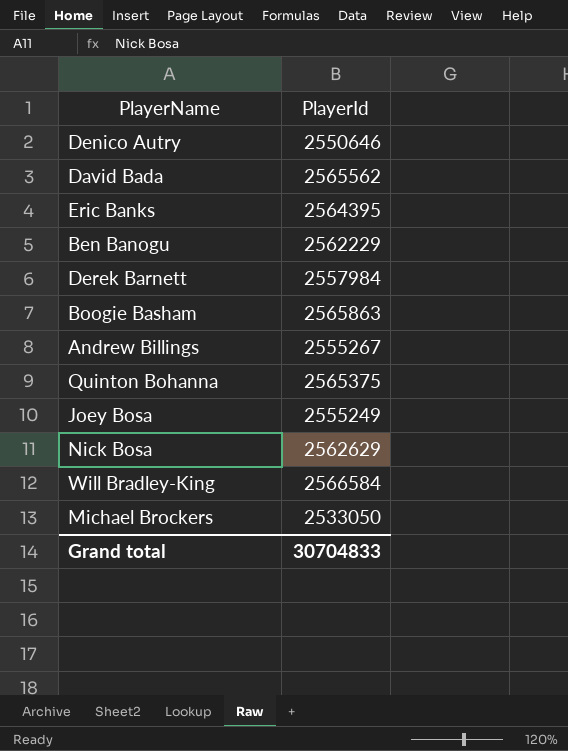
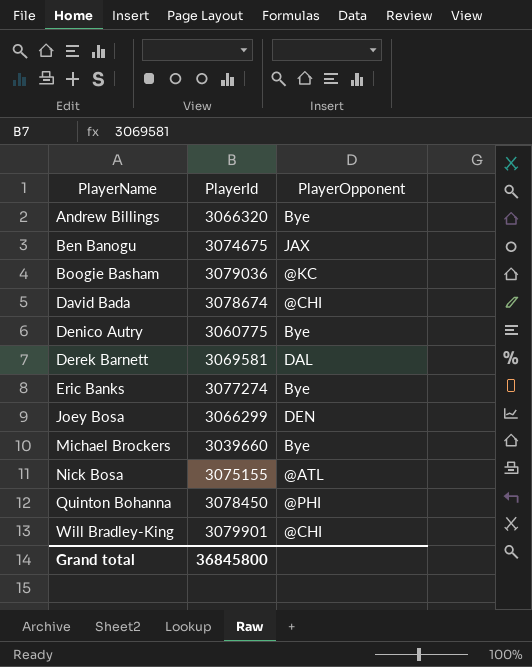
row order: none -> PlayerName ascending
column PlayerOpponent | position: none -> 3
Andrew Billings | PlayerId: 2555267 -> 3066320
Ben Banogu | PlayerId: 2562229 -> 3074675
Boogie Basham | PlayerId: 2565863 -> 3079036
David Bada | PlayerId: 2565562 -> 3078674
Denico Autry | PlayerId: 2550646 -> 3060775
Derek Barnett | PlayerId: 2557984 -> 3069581
Eric Banks | PlayerId: 2564395 -> 3077274
Joey Bosa | PlayerId: 2555249 -> 3066299
Michael Brockers | PlayerId: 2533050 -> 3039660
Nick Bosa | PlayerId: 2562629 -> 3075155
Quinton Bohanna | PlayerId: 2565375 -> 3078450
Will Bradley-King | PlayerId: 2566584 -> 3079901
Grand total | PlayerId: 30704833 -> 36845800

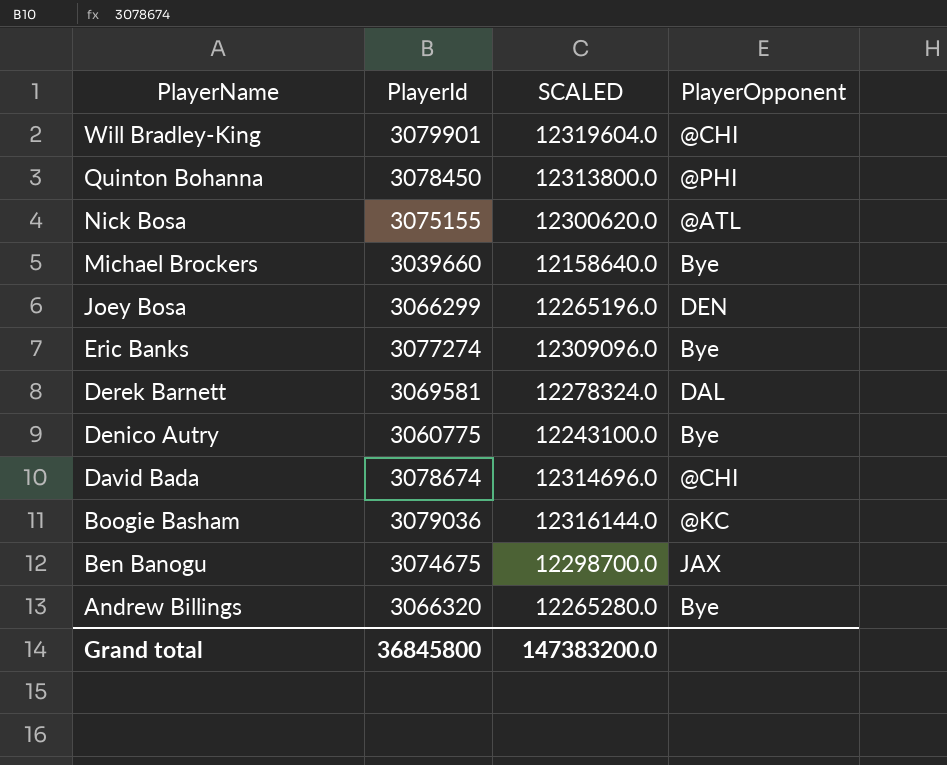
row order: PlayerName ascending -> PlayerName descending
column SCALED | formula: none -> [PlayerId] * 4

